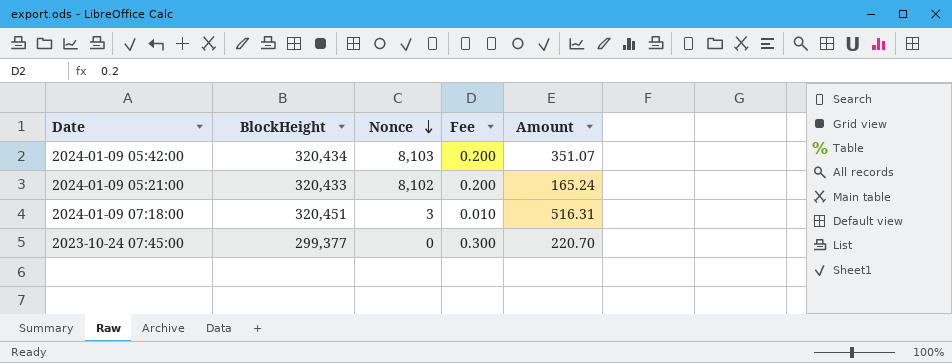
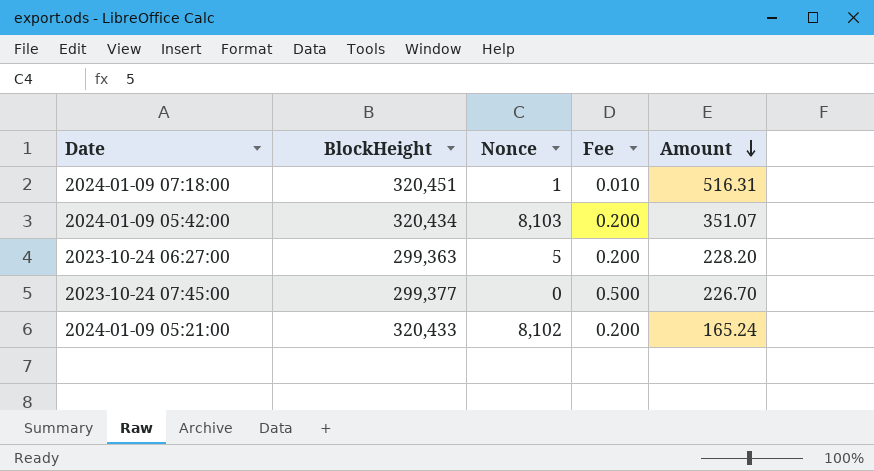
row order: Nonce descending -> Amount descending
2024-01-09 07:18:00 | Nonce: 3 -> 1
row 2023-10-24 06:27:00: none -> 299,363 | 5 | 0.200 | 228.20
2023-10-24 07:45:00 | Fee: 0.300 -> 0.500
2023-10-24 07:45:00 | Amount: 220.70 -> 226.70

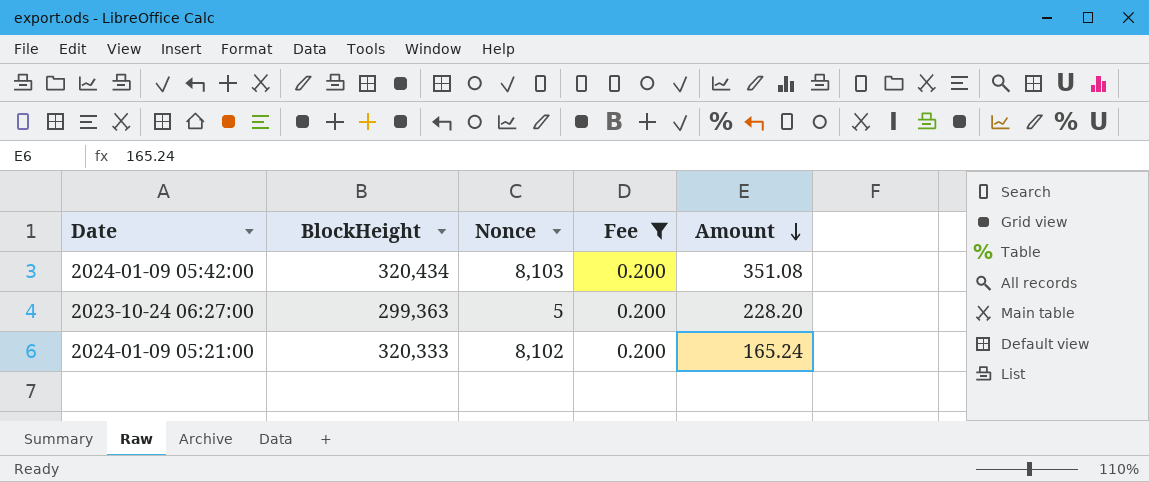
filter: none -> Fee = 0.200
2024-01-09 05:42:00 | Amount: 351.07 -> 351.08
2024-01-09 05:21:00 | BlockHeight: 320,433 -> 320,333

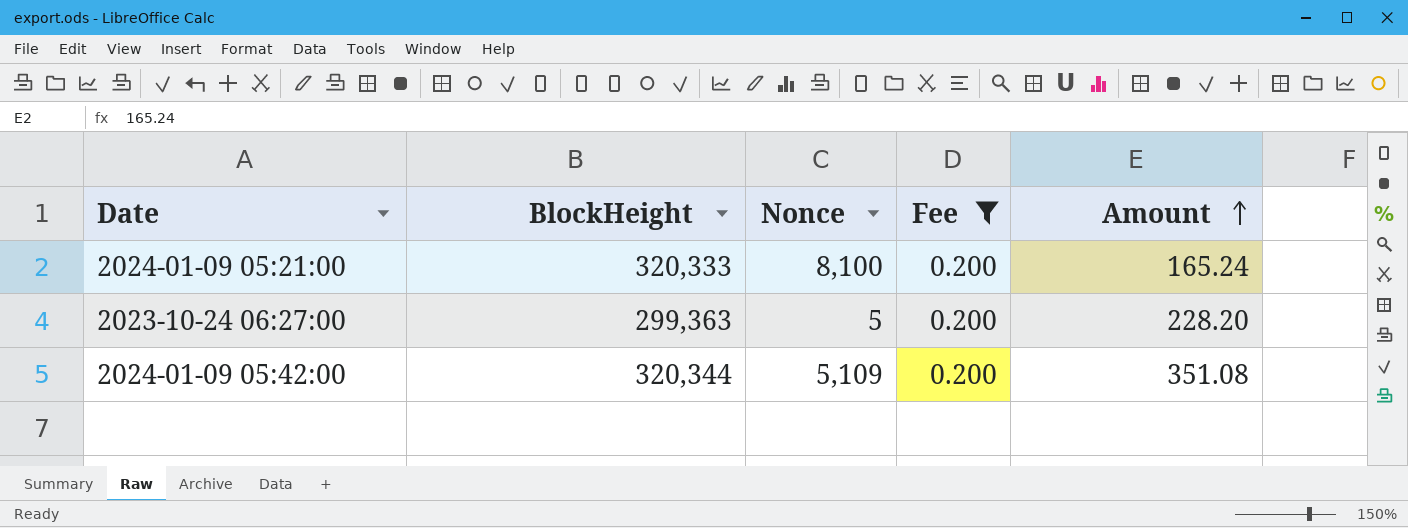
row order: Amount descending -> Amount ascending
2024-01-09 05:21:00 | Nonce: 8,102 -> 8,100
2024-01-09 05:42:00 | BlockHeight: 320,434 -> 320,344
2024-01-09 05:42:00 | Nonce: 8,103 -> 5,109

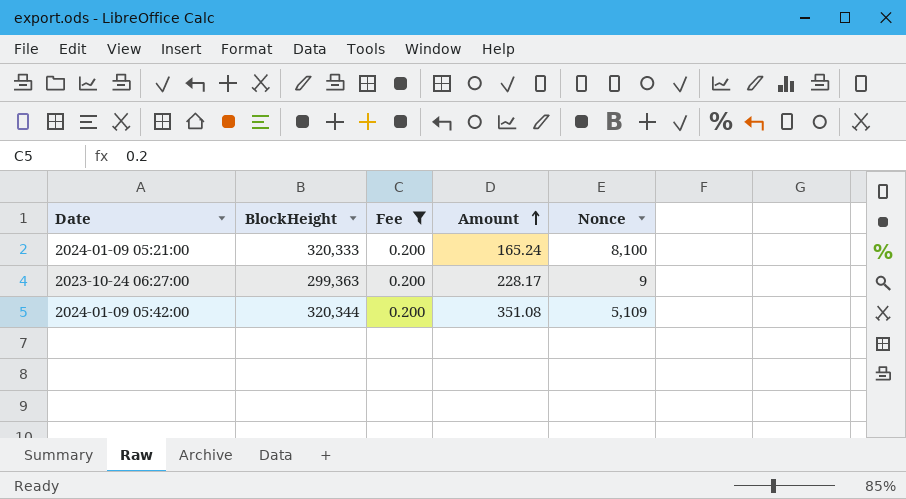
column Nonce | position: 3 -> 5
2023-10-24 06:27:00 | Amount: 228.20 -> 228.17
2023-10-24 06:27:00 | Nonce: 5 -> 9

